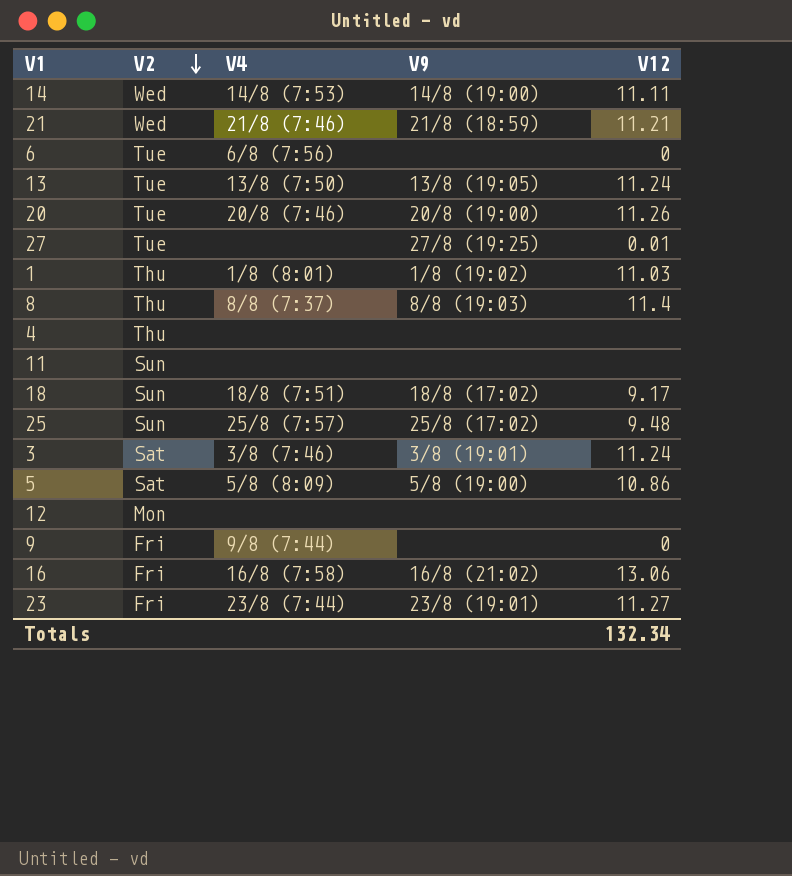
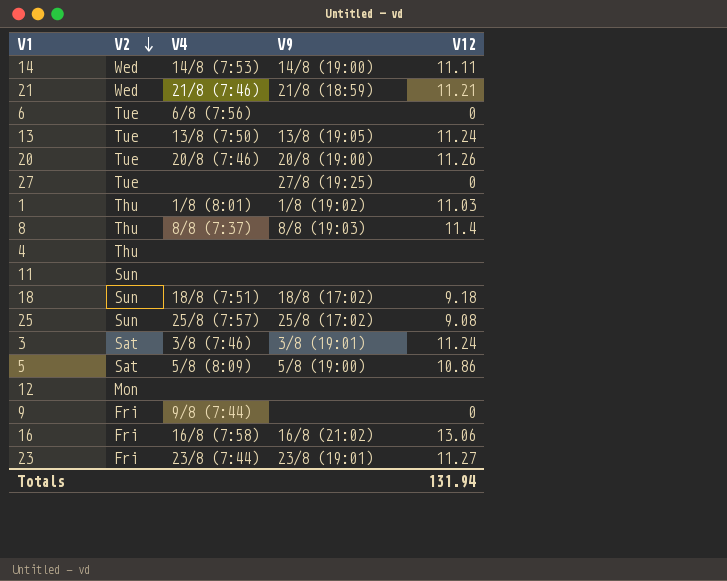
27 | V12: 0.01 -> 0
18 | V12: 9.17 -> 9.18
25 | V12: 9.48 -> 9.08
Totals | V12: 132.34 -> 131.94

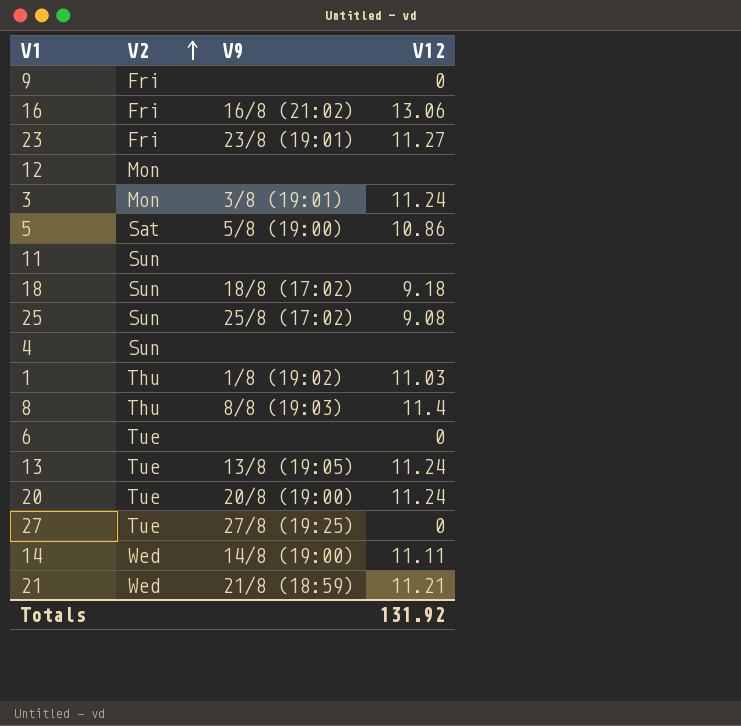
row order: V2 descending -> V2 ascending
column V4 | position: 3 -> none
3 | V2: Sat -> Mon
4 | V2: Thu -> Sun
20 | V12: 11.26 -> 11.24
Totals | V12: 131.94 -> 131.92

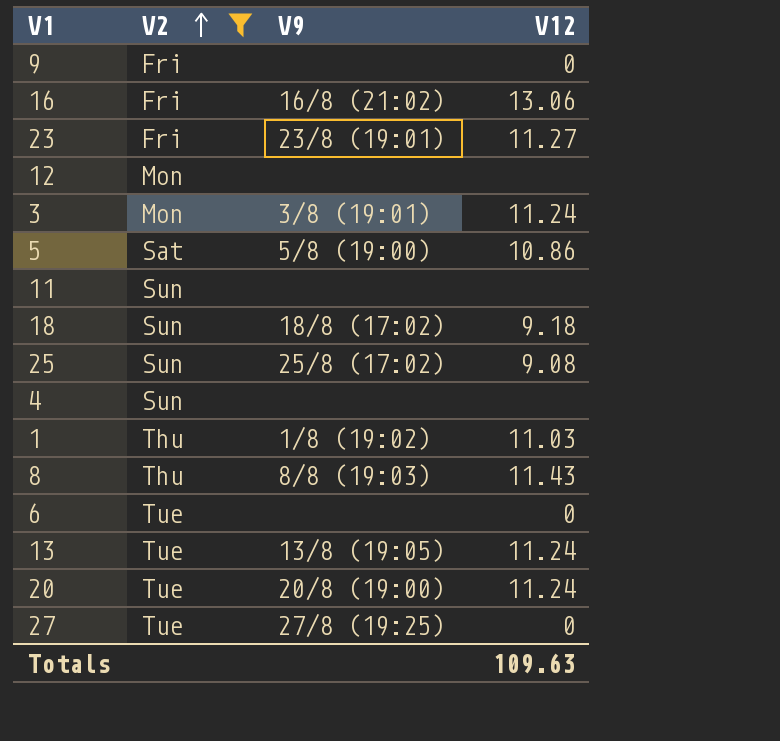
filter: none -> V2 != Wed
8 | V12: 11.4 -> 11.43
Totals | V12: 131.92 -> 109.63

